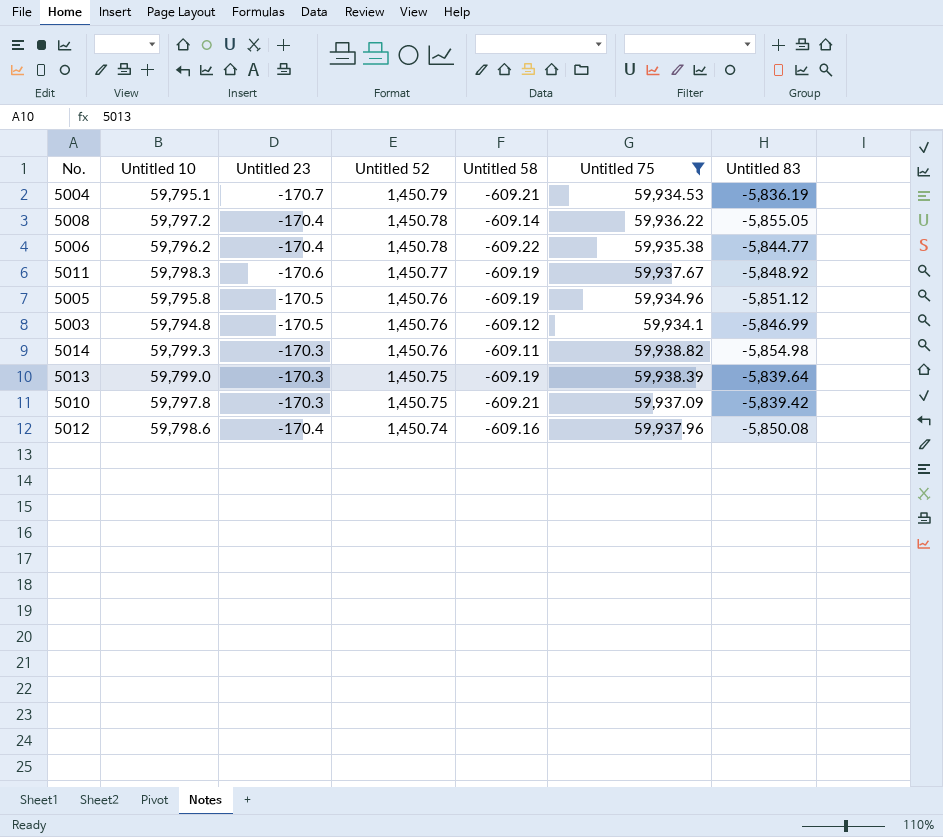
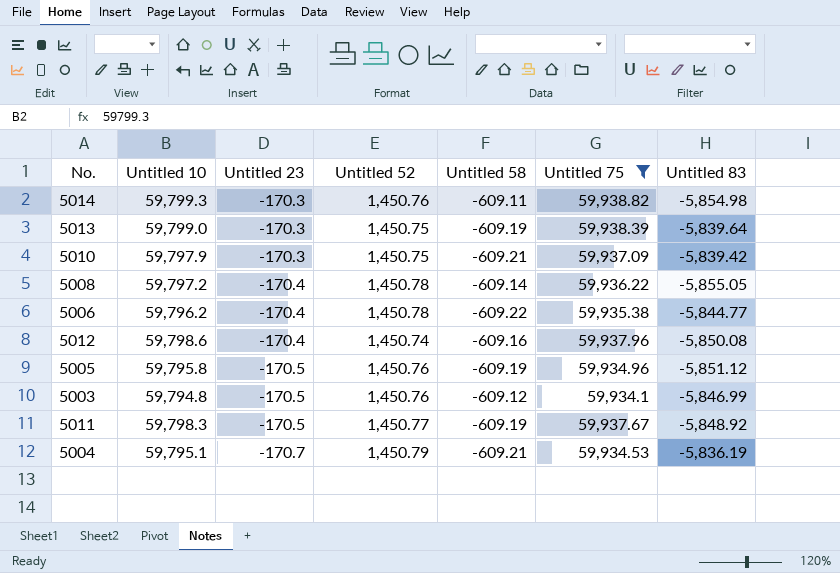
row order: Untitled 52 descending -> Untitled 23 descending
5010 | Untitled 10: 59,797.8 -> 59,797.9
5011 | Untitled 23: -170.6 -> -170.5

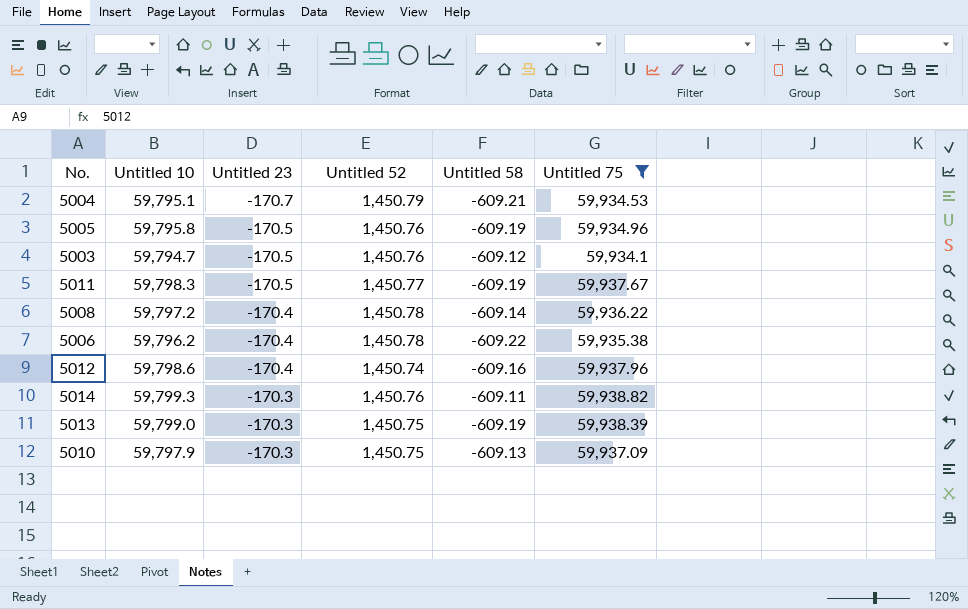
row order: Untitled 23 descending -> Untitled 23 ascending
column Untitled 83 | position: 7 -> none
5003 | Untitled 10: 59,794.8 -> 59,794.7
5010 | Untitled 58: -609.21 -> -609.13

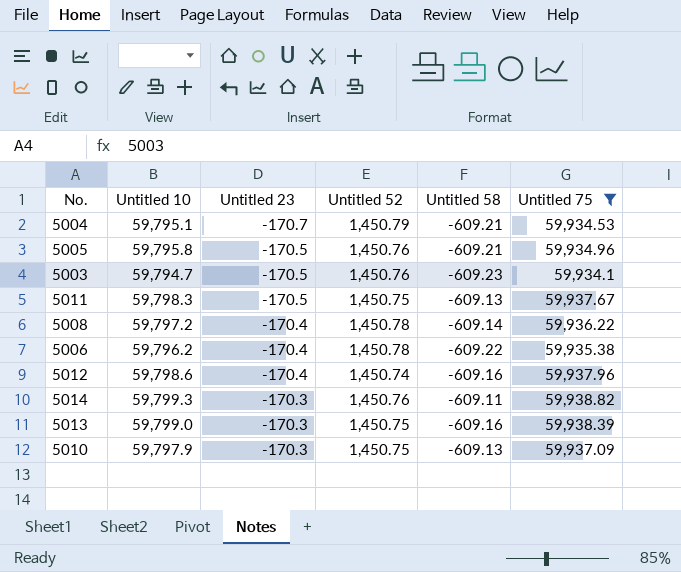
5005 | Untitled 58: -609.19 -> -609.21
5003 | Untitled 58: -609.12 -> -609.23
5011 | Untitled 52: 1,450.77 -> 1,450.75
5011 | Untitled 58: -609.19 -> -609.13
5013 | Untitled 58: -609.19 -> -609.16

